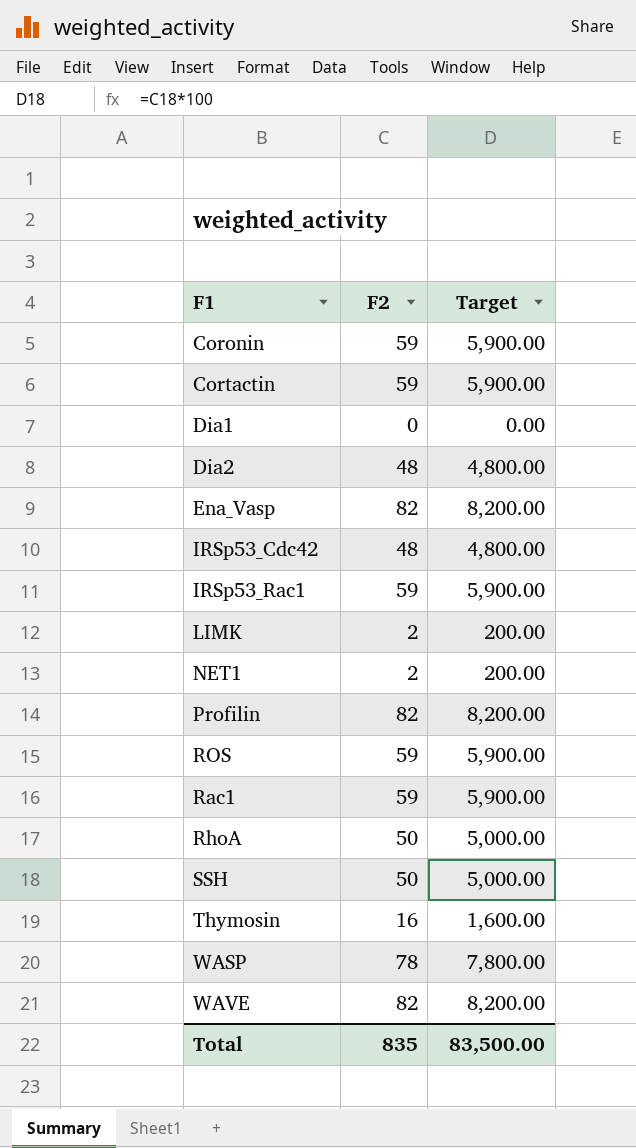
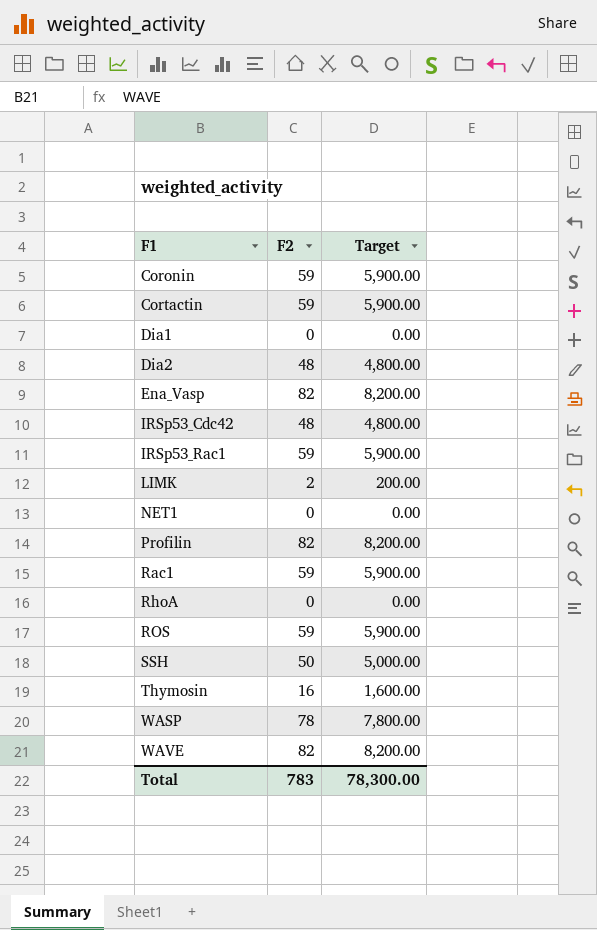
row order: none -> F1 ascending
NET1 | F2: 2 -> 0
NET1 | Target: 200.00 -> 0.00
RhoA | F2: 50 -> 0
RhoA | Target: 5,000.00 -> 0.00
Total | F2: 835 -> 783
Total | Target: 83,500.00 -> 78,300.00

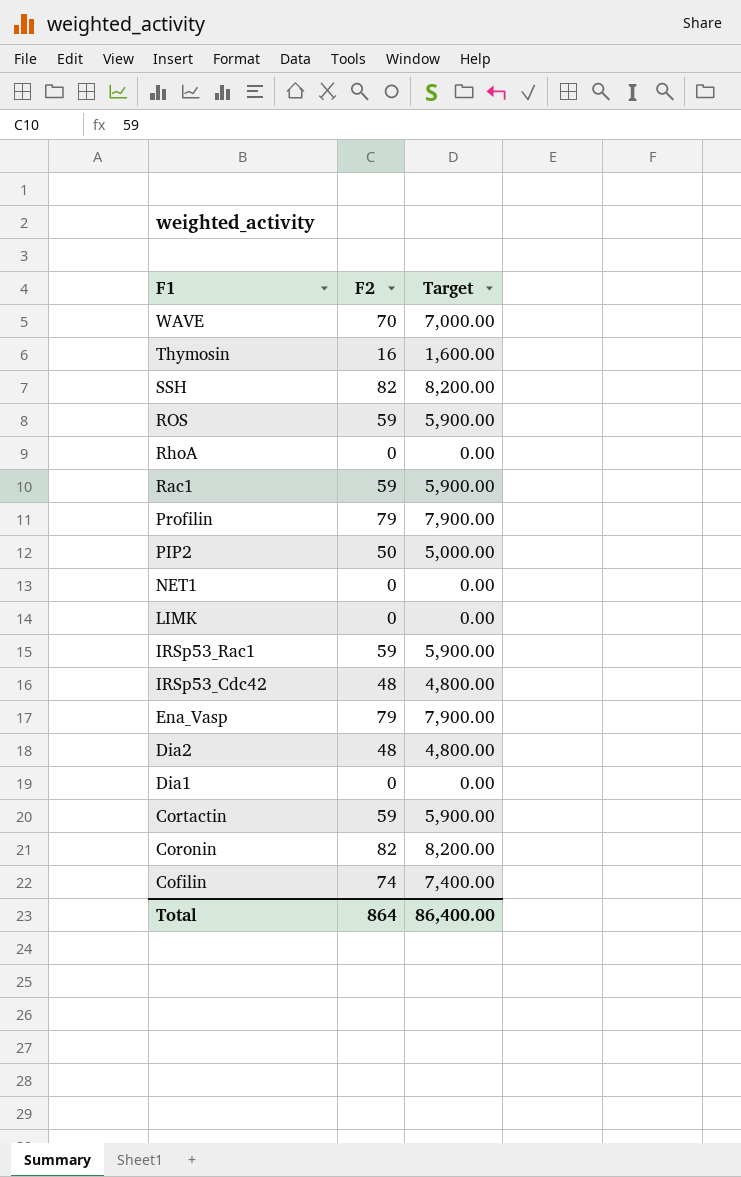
row order: F1 ascending -> F1 descending
row WASP: 78 | 7,800.00 -> none
WAVE | F2: 82 -> 70
WAVE | Target: 8,200.00 -> 7,000.00
SSH | F2: 50 -> 82
SSH | Target: 5,000.00 -> 8,200.00
Profilin | F2: 82 -> 79
Profilin | Target: 8,200.00 -> 7,900.00
row PIP2: none -> 50 | 5,000.00
LIMK | F2: 2 -> 0
LIMK | Target: 200.00 -> 0.00
Ena_Vasp | F2: 82 -> 79
Ena_Vasp | Target: 8,200.00 -> 7,900.00
Coronin | F2: 59 -> 82
Coronin | Target: 5,900.00 -> 8,200.00
row Cofilin: none -> 74 | 7,400.00
Total | F2: 783 -> 864
Total | Target: 78,300.00 -> 86,400.00

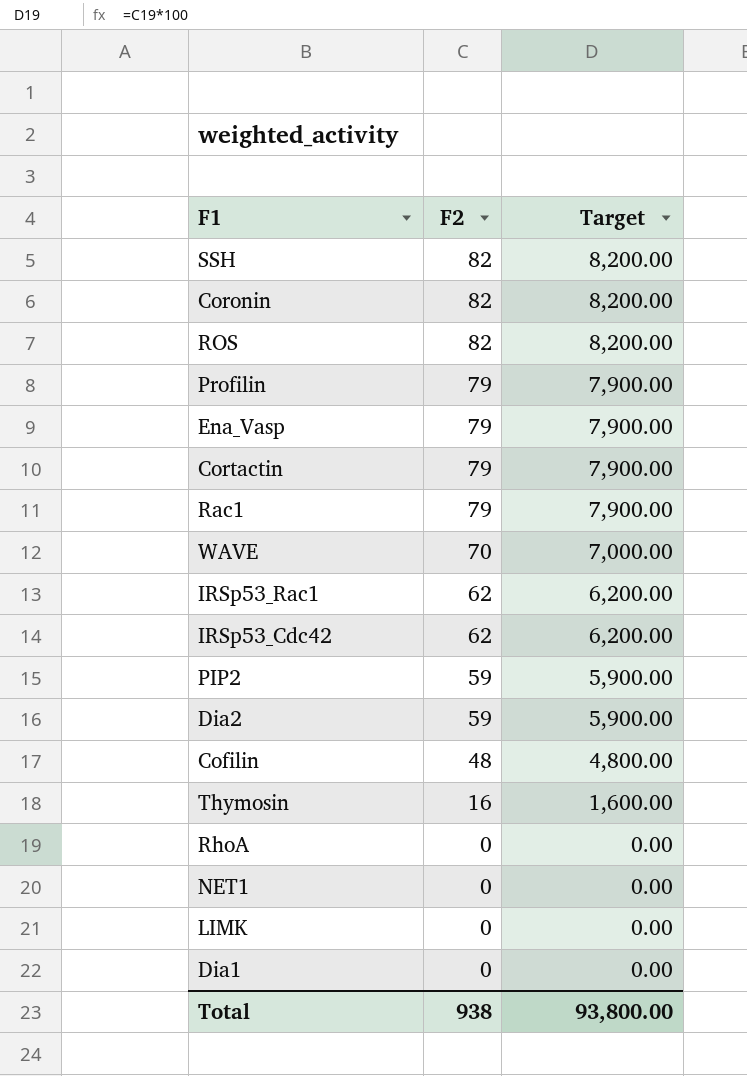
row order: F1 descending -> F2 descending
ROS | F2: 59 -> 82
ROS | Target: 5,900.00 -> 8,200.00
Cortactin | F2: 59 -> 79
Cortactin | Target: 5,900.00 -> 7,900.00
Rac1 | F2: 59 -> 79
Rac1 | Target: 5,900.00 -> 7,900.00
IRSp53_Rac1 | F2: 59 -> 62
IRSp53_Rac1 | Target: 5,900.00 -> 6,200.00
IRSp53_Cdc42 | F2: 48 -> 62
IRSp53_Cdc42 | Target: 4,800.00 -> 6,200.00
PIP2 | F2: 50 -> 59
PIP2 | Target: 5,000.00 -> 5,900.00
Dia2 | F2: 48 -> 59
Dia2 | Target: 4,800.00 -> 5,900.00
Cofilin | F2: 74 -> 48
Cofilin | Target: 7,400.00 -> 4,800.00
Total | F2: 864 -> 938
Total | Target: 86,400.00 -> 93,800.00

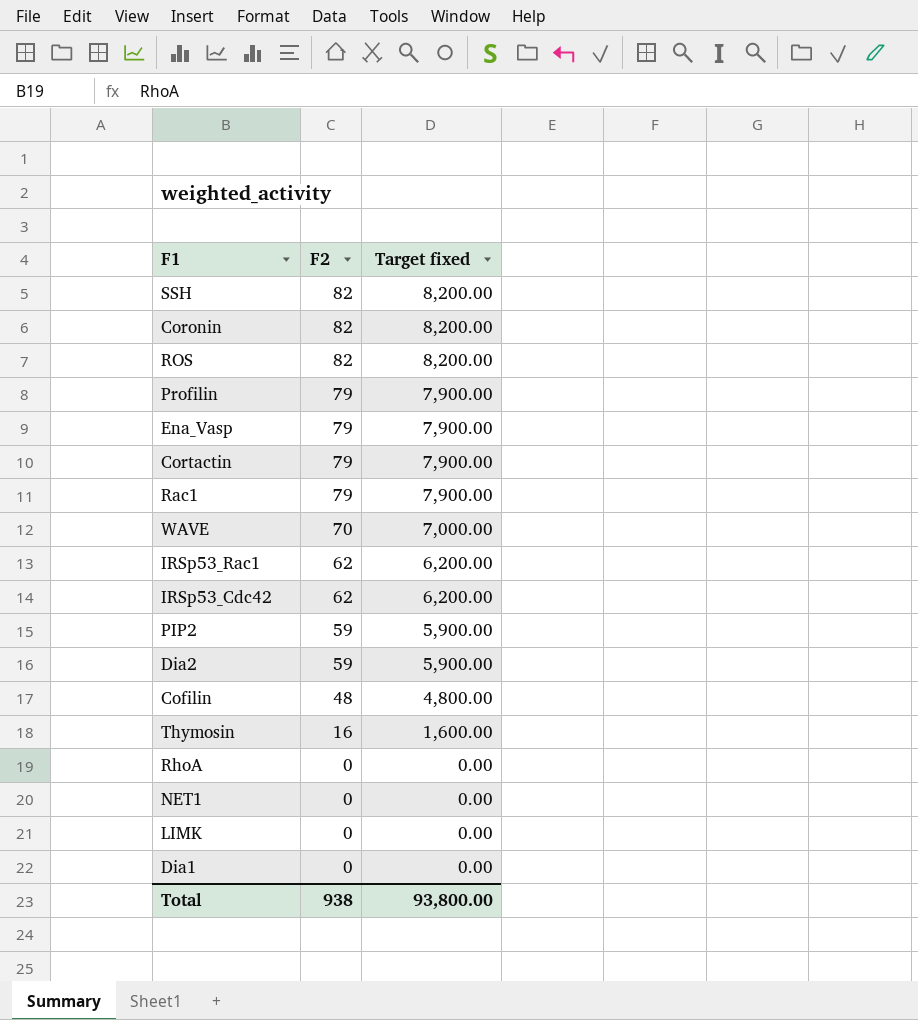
column name: Target -> Target fixed

